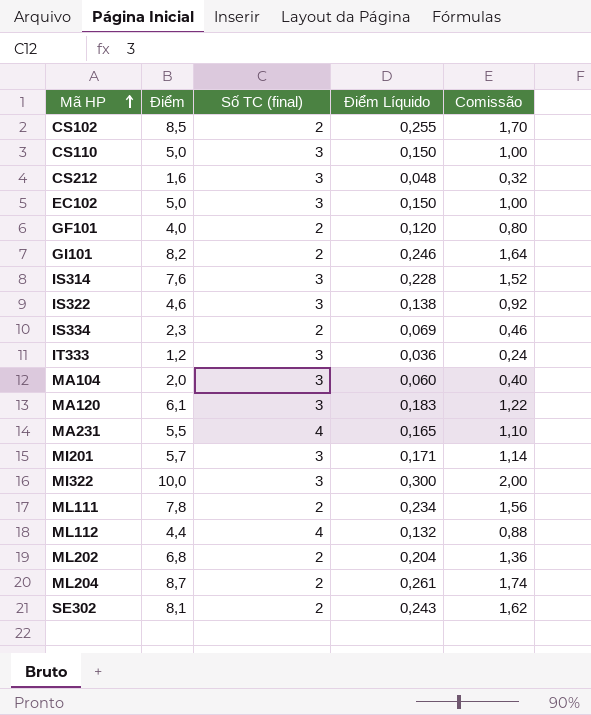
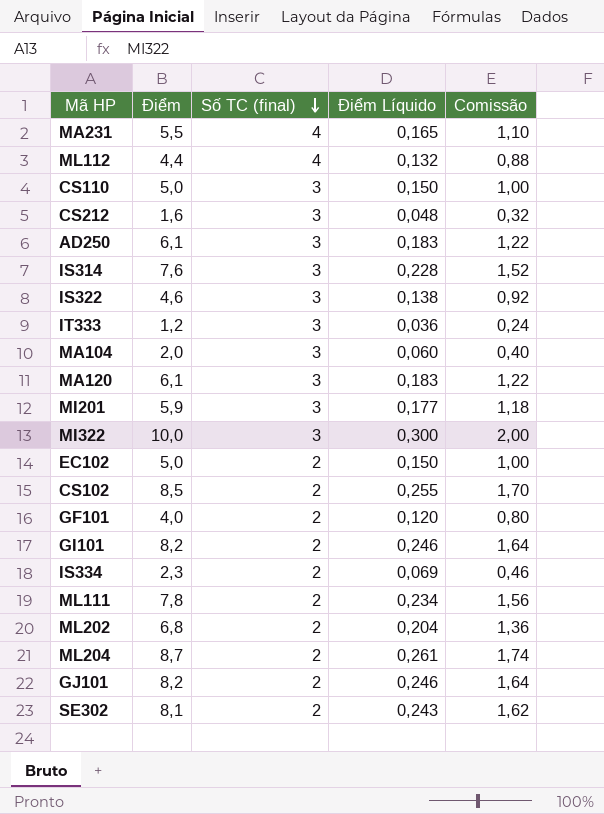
row order: Mã HP ascending -> Số TC (final) descending
row AD250: none -> 6,1 | 3 | 0,183 | 1,22
MI201 | Điểm: 5,7 -> 5,9
MI201 | Điểm Líquido: 0,171 -> 0,177
MI201 | Comissão: 1,14 -> 1,18
EC102 | Số TC (final): 3 -> 2
row GJ101: none -> 8,2 | 2 | 0,246 | 1,64

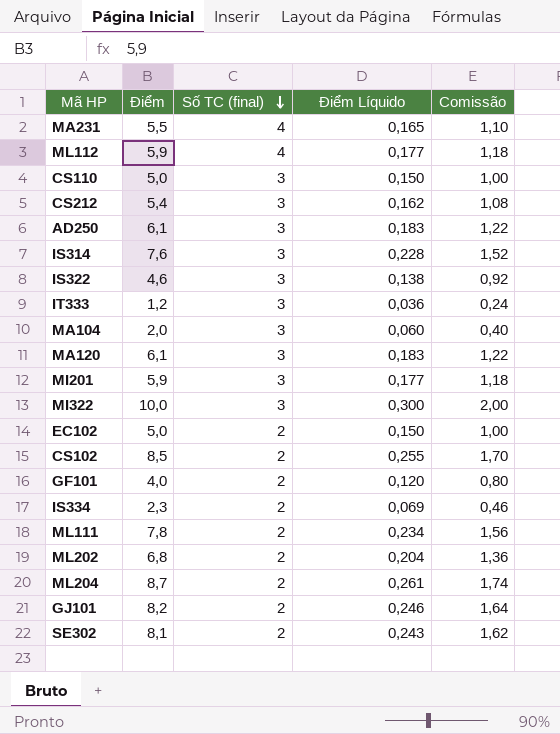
row GI101: 8,2 | 2 | 0,246 | 1,64 -> none
ML112 | Điểm: 4,4 -> 5,9
ML112 | Điểm Líquido: 0,132 -> 0,177
ML112 | Comissão: 0,88 -> 1,18
CS212 | Điểm: 1,6 -> 5,4
CS212 | Điểm Líquido: 0,048 -> 0,162
CS212 | Comissão: 0,32 -> 1,08

